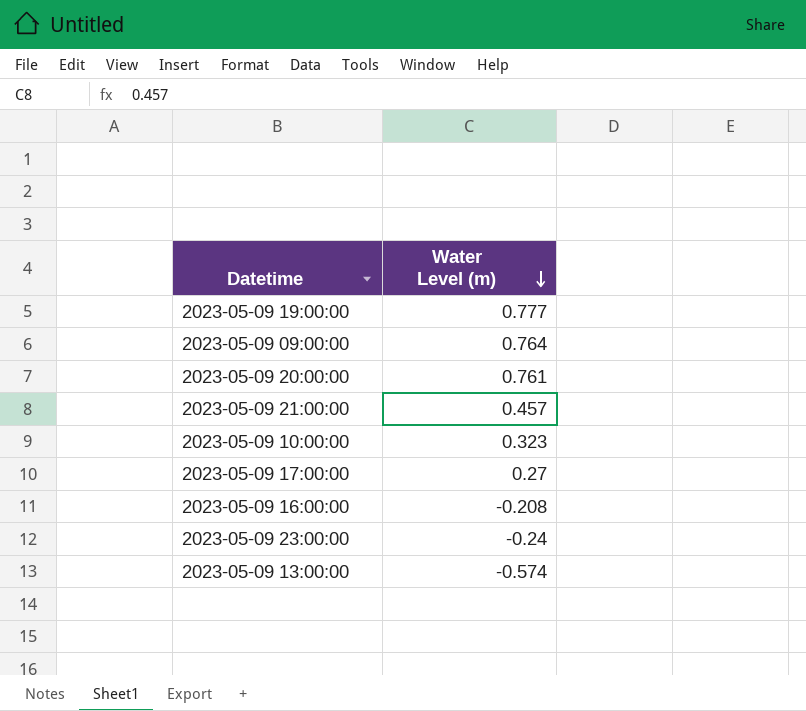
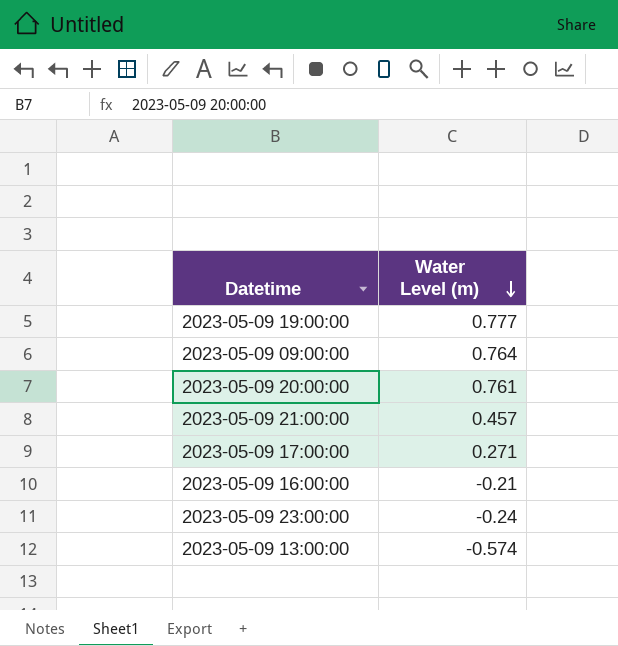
row 2023-05-09 10:00:00: 0.323 -> none
2023-05-09 17:00:00 | Water Level (m): 0.27 -> 0.271
2023-05-09 16:00:00 | Water Level (m): -0.208 -> -0.21

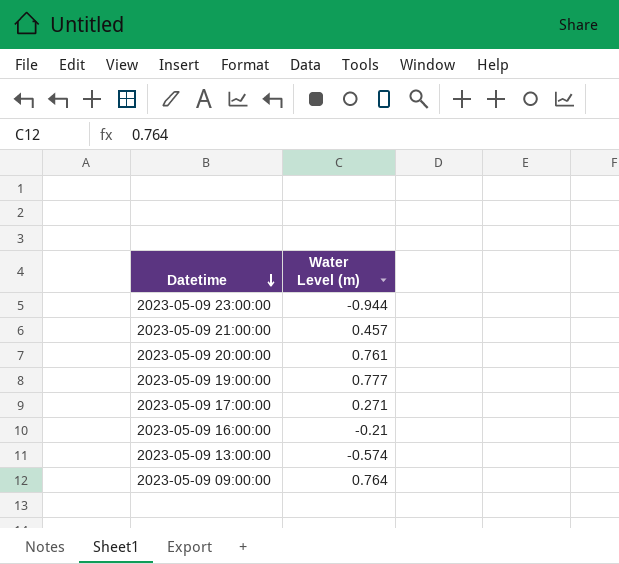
row order: Water Level (m) descending -> Datetime descending
2023-05-09 23:00:00 | Water Level (m): -0.24 -> -0.944

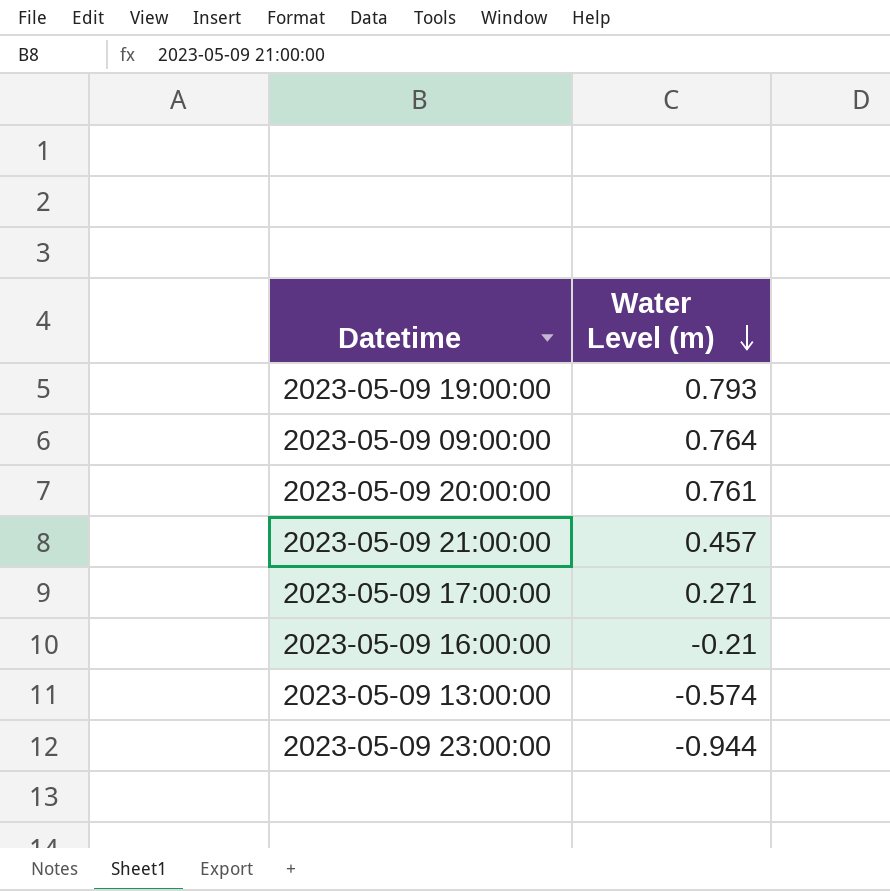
row order: Datetime descending -> Water Level (m) descending
2023-05-09 19:00:00 | Water Level (m): 0.777 -> 0.793

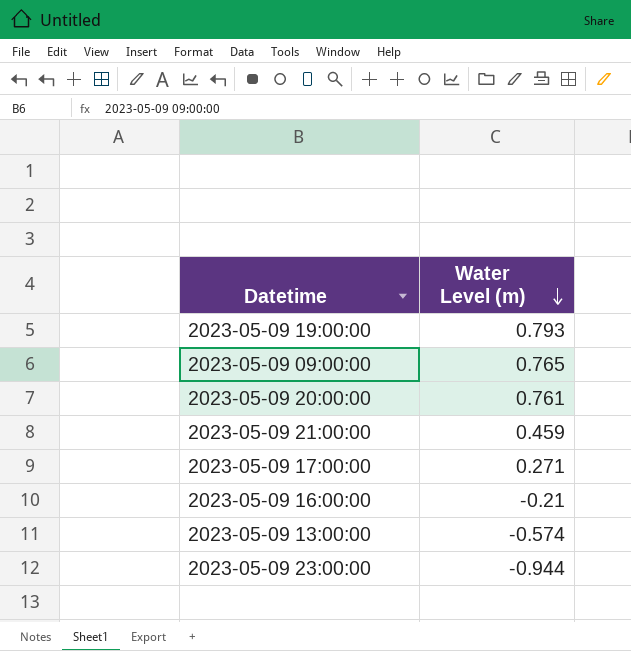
2023-05-09 09:00:00 | Water Level (m): 0.764 -> 0.765
2023-05-09 21:00:00 | Water Level (m): 0.457 -> 0.459

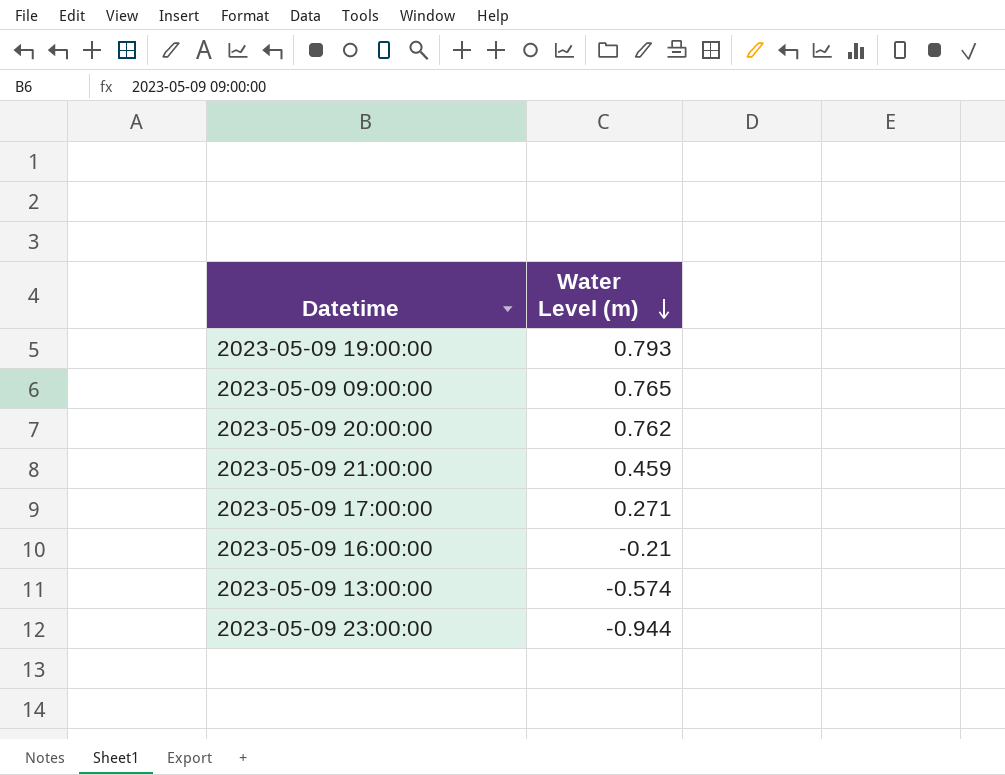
2023-05-09 20:00:00 | Water Level (m): 0.761 -> 0.762

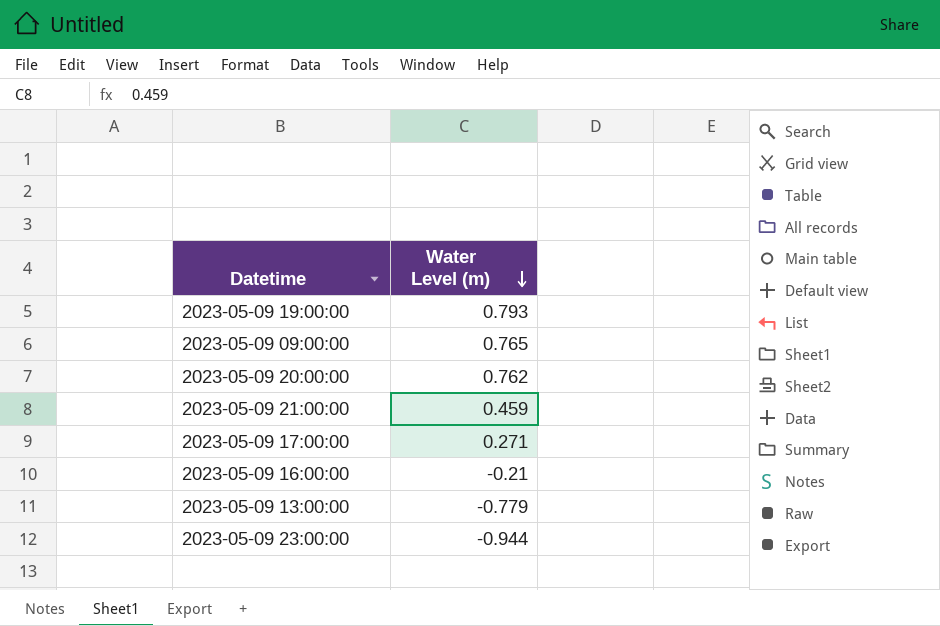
2023-05-09 13:00:00 | Water Level (m): -0.574 -> -0.779

